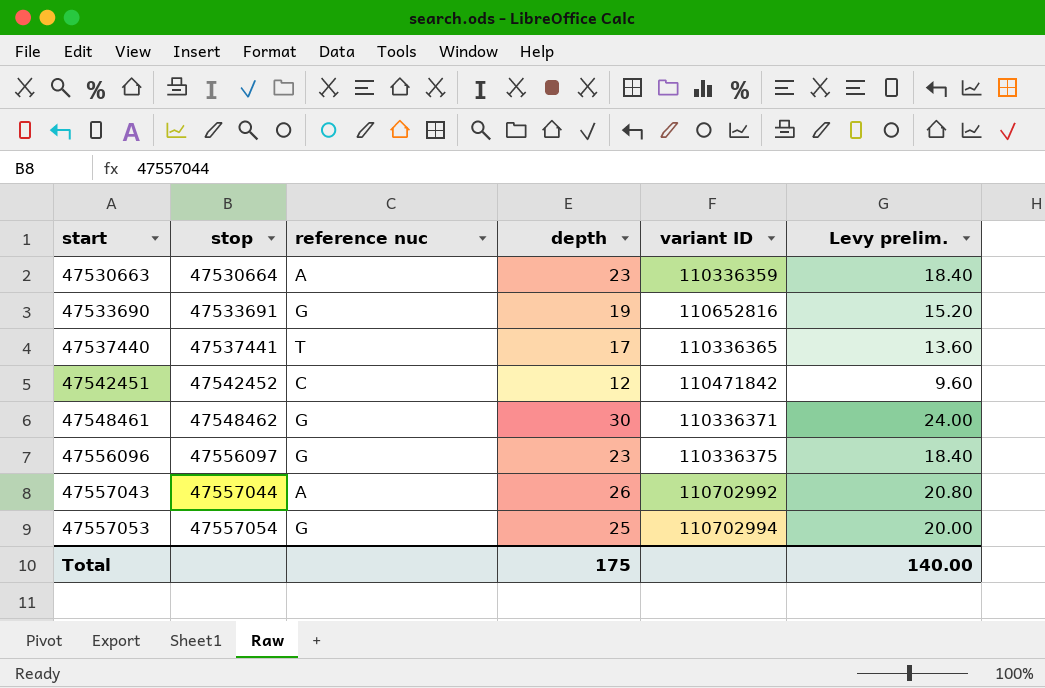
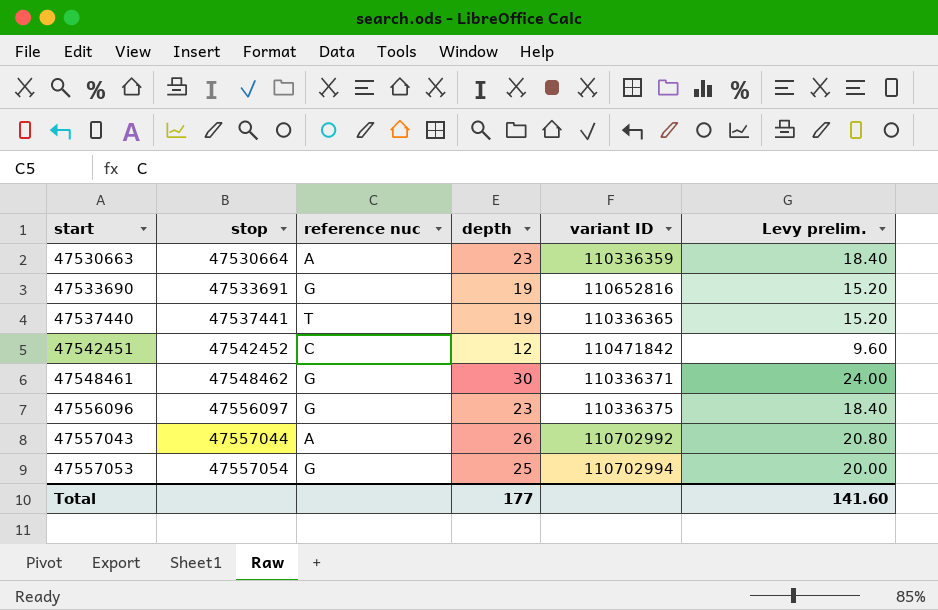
47537440 | depth: 17 -> 19
47537440 | Levy prelim.: 13.60 -> 15.20
Total | depth: 175 -> 177
Total | Levy prelim.: 140.00 -> 141.60

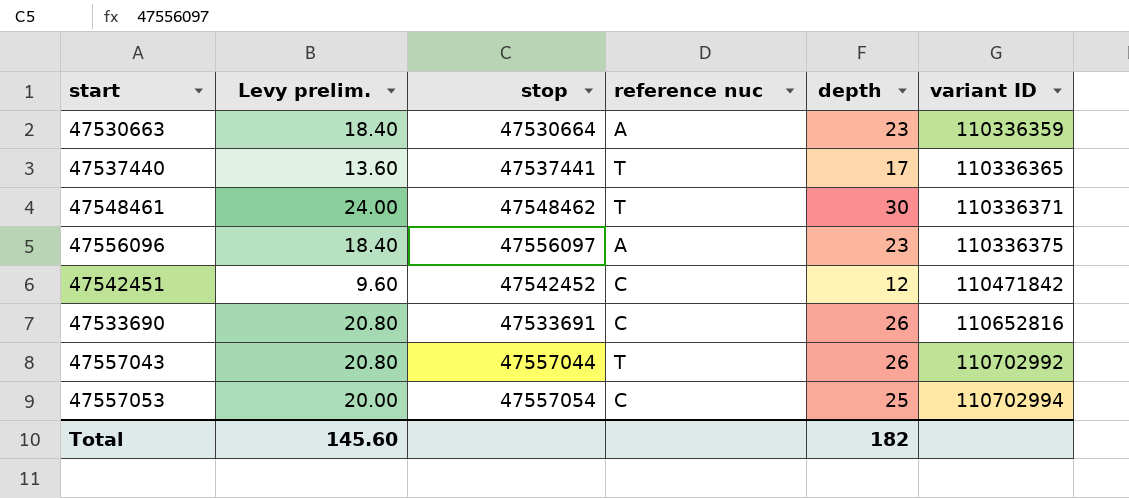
row order: start ascending -> variant ID ascending
column Levy prelim. | position: 6 -> 2
47537440 | Levy prelim.: 15.20 -> 13.60
47537440 | depth: 19 -> 17
47548461 | reference nuc: G -> T
47556096 | reference nuc: G -> A
47533690 | Levy prelim.: 15.20 -> 20.80
47533690 | reference nuc: G -> C
47533690 | depth: 19 -> 26
47557043 | reference nuc: A -> T
47557053 | reference nuc: G -> C
Total | Levy prelim.: 141.60 -> 145.60
Total | depth: 177 -> 182

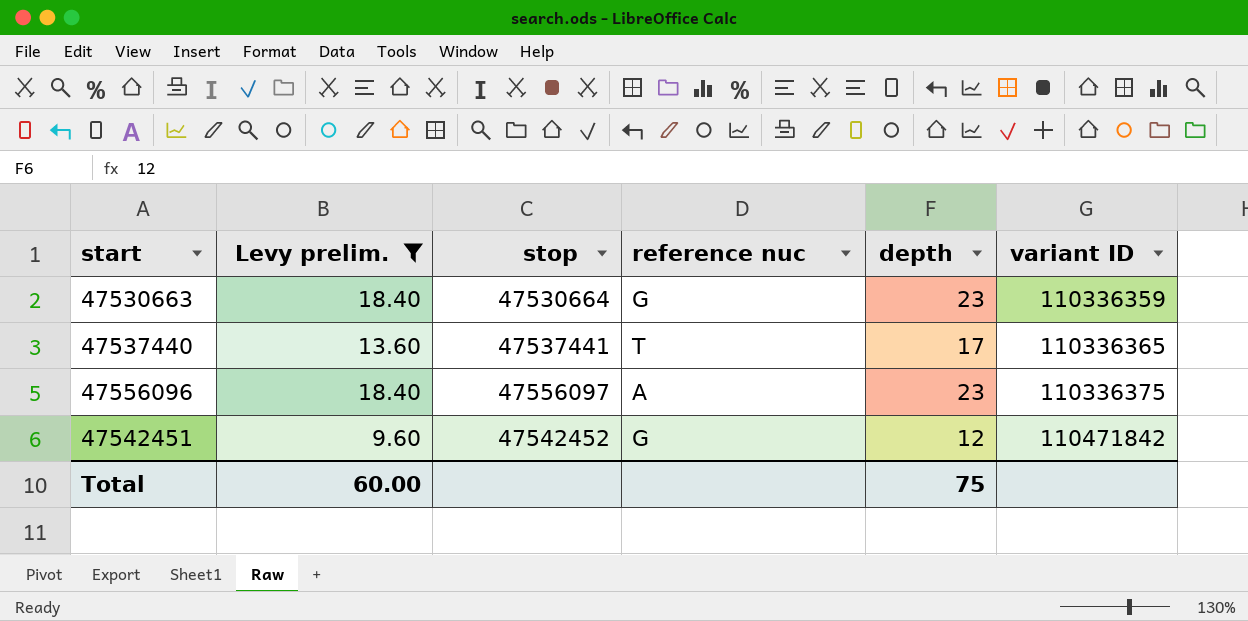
filter: none -> Levy prelim. <= 18.40
47530663 | reference nuc: A -> G
47542451 | reference nuc: C -> G
Total | Levy prelim.: 145.60 -> 60.00
Total | depth: 182 -> 75

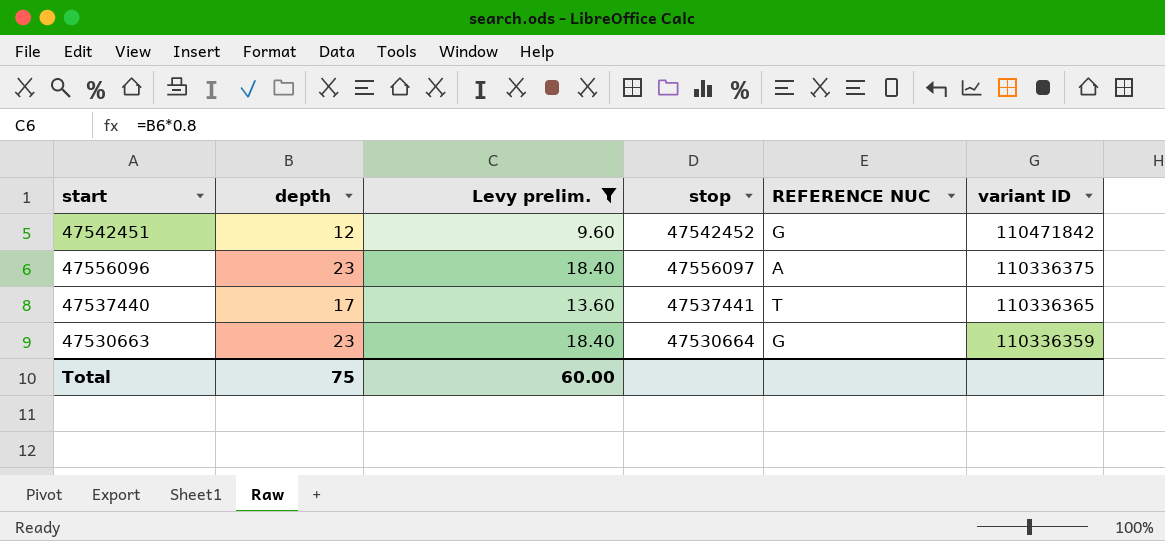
row order: variant ID ascending -> variant ID descending
column depth | position: 5 -> 2
column name: reference nuc -> REFERENCE NUC

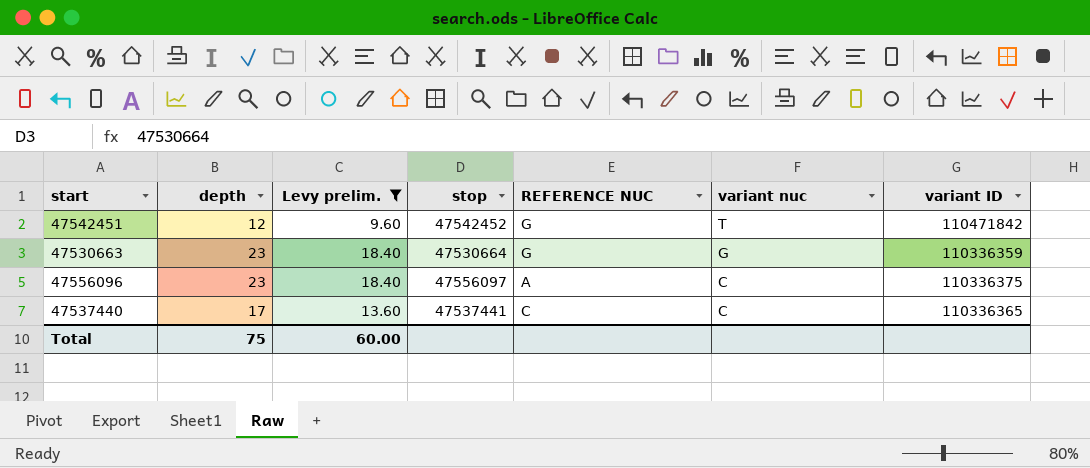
row order: variant ID descending -> variant nuc descending
column variant nuc | position: none -> 6
47537440 | REFERENCE NUC: T -> C

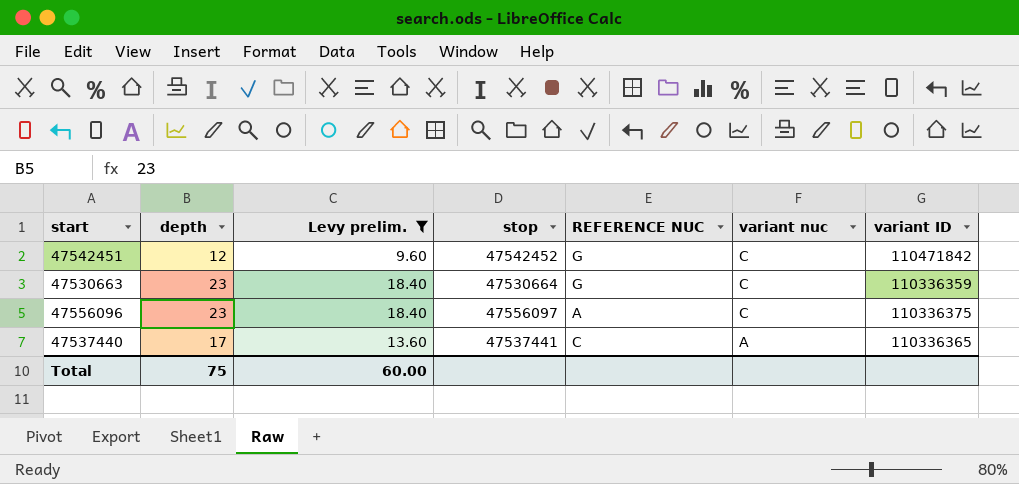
47542451 | variant nuc: T -> C
47530663 | variant nuc: G -> C
47537440 | variant nuc: C -> A

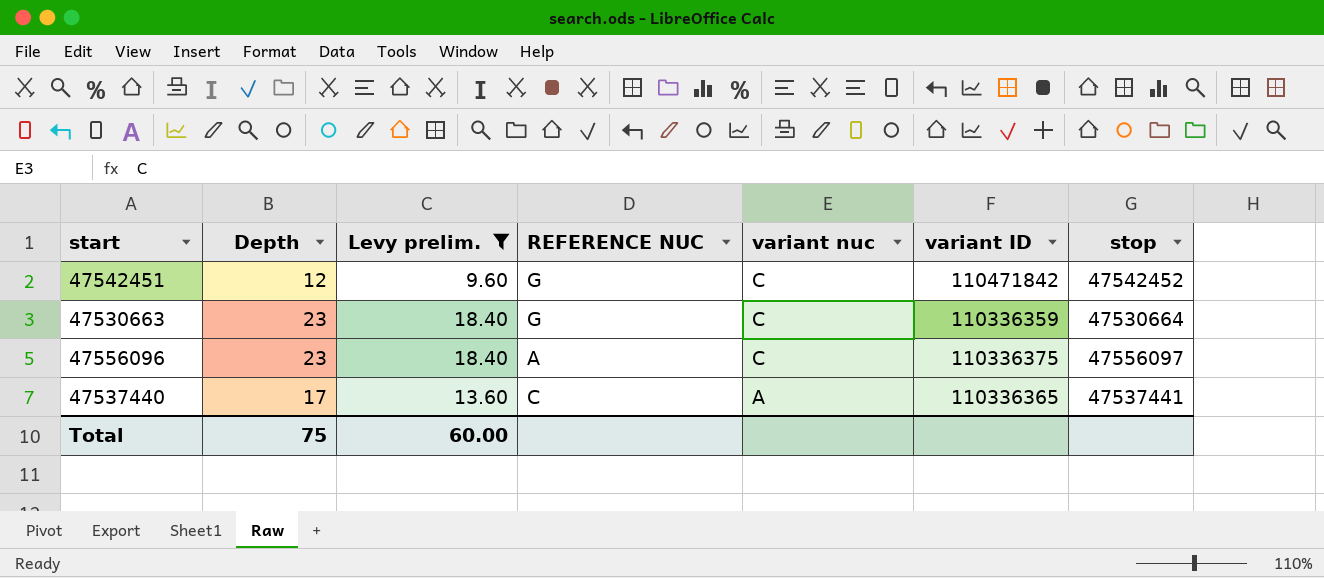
column name: depth -> Depth
column stop | position: 4 -> 7

